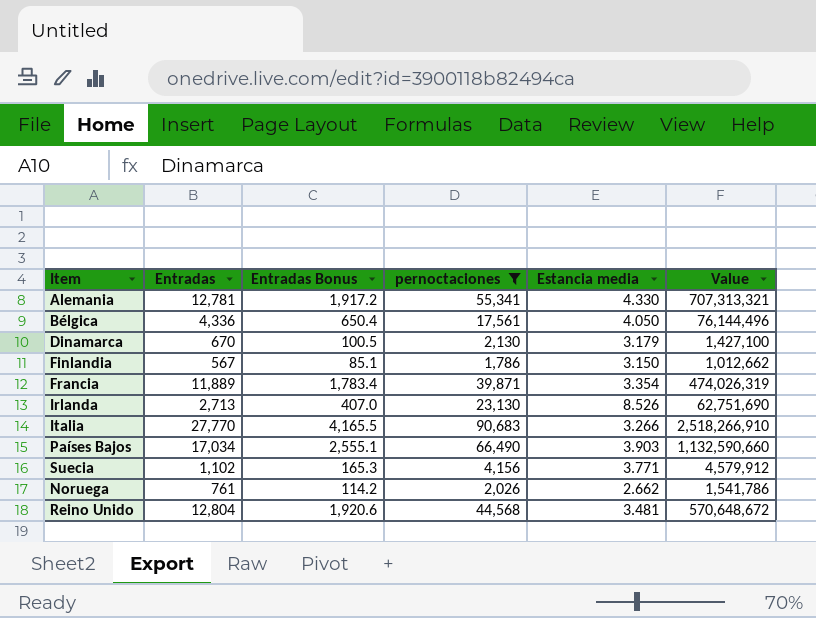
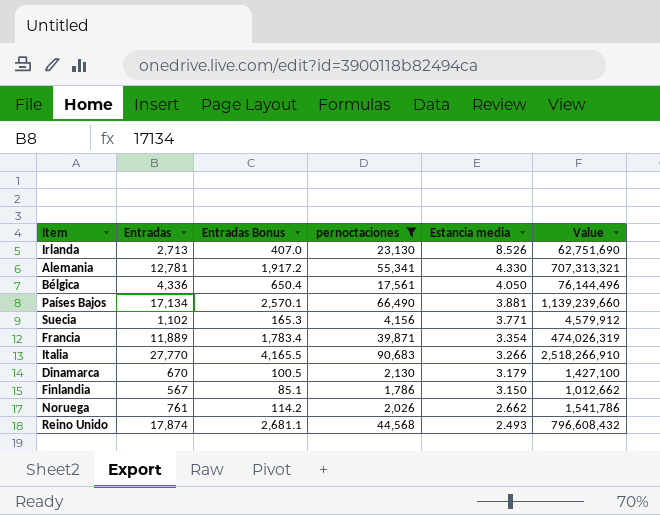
row order: none -> Estancia media descending
Países Bajos | Entradas: 17,034 -> 17,134
Países Bajos | Entradas Bonus: 2,555.1 -> 2,570.1
Países Bajos | Estancia media: 3.903 -> 3.881
Países Bajos | Value: 1,132,590,660 -> 1,139,239,660
Reino Unido | Entradas: 12,804 -> 17,874
Reino Unido | Entradas Bonus: 1,920.6 -> 2,681.1
Reino Unido | Estancia media: 3.481 -> 2.493
Reino Unido | Value: 570,648,672 -> 796,608,432

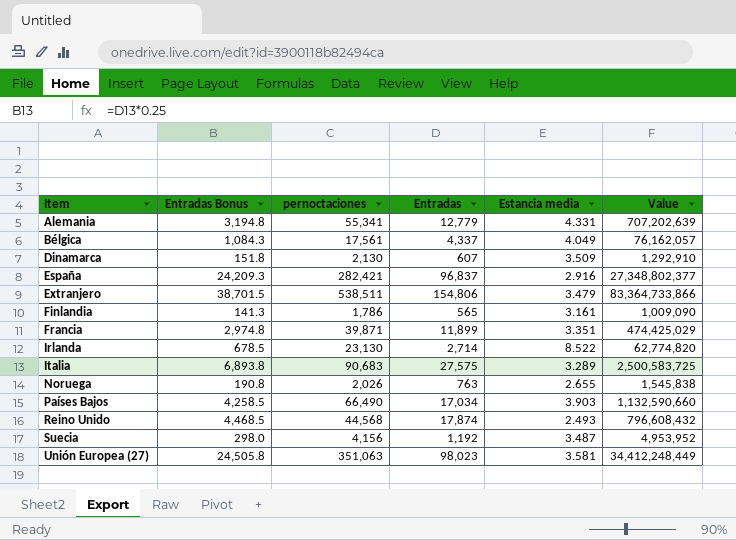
filter: pernoctaciones <= 90,683 -> none
row order: Estancia media descending -> Item ascending
column Entradas Bonus | formula: [Entradas] * 0.15 -> [Entradas] * 0.25
column Entradas | position: 2 -> 4
Alemania | Entradas: 12,781 -> 12,779
Alemania | Estancia media: 4.330 -> 4.331
Alemania | Value: 707,313,321 -> 707,202,639
Bélgica | Entradas: 4,336 -> 4,337
Bélgica | Estancia media: 4.050 -> 4.049
Bélgica | Value: 76,144,496 -> 76,162,057
Dinamarca | Entradas: 670 -> 607
Dinamarca | Estancia media: 3.179 -> 3.509
Dinamarca | Value: 1,427,100 -> 1,292,910
Finlandia | Entradas: 567 -> 565
Finlandia | Estancia media: 3.150 -> 3.161
Finlandia | Value: 1,012,662 -> 1,009,090
Francia | Entradas: 11,889 -> 11,899
Francia | Estancia media: 3.354 -> 3.351
Francia | Value: 474,026,319 -> 474,425,029
Irlanda | Entradas: 2,713 -> 2,714
Irlanda | Estancia media: 8.526 -> 8.522
Irlanda | Value: 62,751,690 -> 62,774,820
Italia | Entradas: 27,770 -> 27,575
Italia | Estancia media: 3.266 -> 3.289
Italia | Value: 2,518,266,910 -> 2,500,583,725
Noruega | Entradas: 761 -> 763
Noruega | Estancia media: 2.662 -> 2.655
Noruega | Value: 1,541,786 -> 1,545,838
Países Bajos | Entradas: 17,134 -> 17,034
Países Bajos | Estancia media: 3.881 -> 3.903
Países Bajos | Value: 1,139,239,660 -> 1,132,590,660
Suecia | Entradas: 1,102 -> 1,192
Suecia | Estancia media: 3.771 -> 3.487
Suecia | Value: 4,579,912 -> 4,953,952

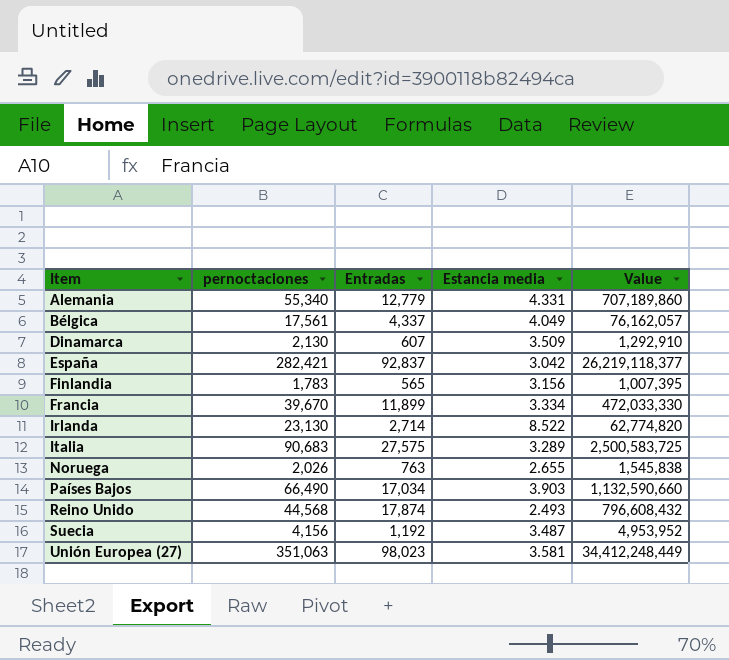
column Entradas Bonus | formula: [Entradas] * 0.25 -> none
row Extranjero: 38,701.5 | 538,511 | 154,806 | 3.479 | 83,364,733,866 -> none
Alemania | pernoctaciones: 55,341 -> 55,340
Alemania | Value: 707,202,639 -> 707,189,860
España | Entradas: 96,837 -> 92,837
España | Estancia media: 2.916 -> 3.042
España | Value: 27,348,802,377 -> 26,219,118,377
Finlandia | pernoctaciones: 1,786 -> 1,783
Finlandia | Estancia media: 3.161 -> 3.156
Finlandia | Value: 1,009,090 -> 1,007,395
Francia | pernoctaciones: 39,871 -> 39,670
Francia | Estancia media: 3.351 -> 3.334
Francia | Value: 474,425,029 -> 472,033,330

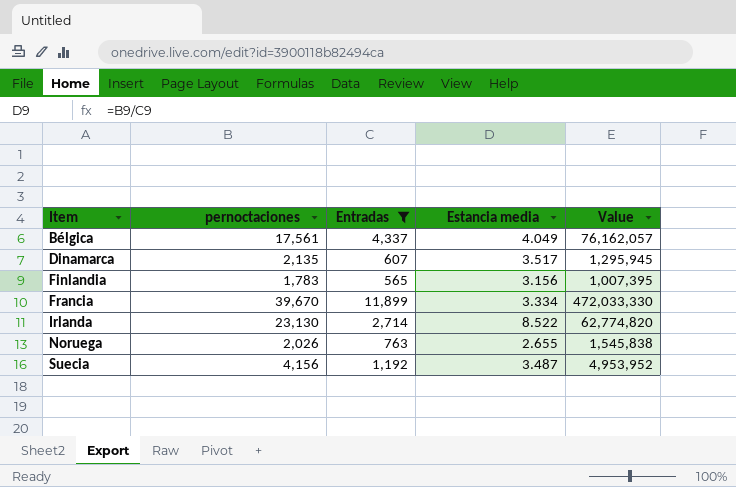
filter: none -> Entradas <= 11,899
Dinamarca | pernoctaciones: 2,130 -> 2,135
Dinamarca | Estancia media: 3.509 -> 3.517
Dinamarca | Value: 1,292,910 -> 1,295,945

